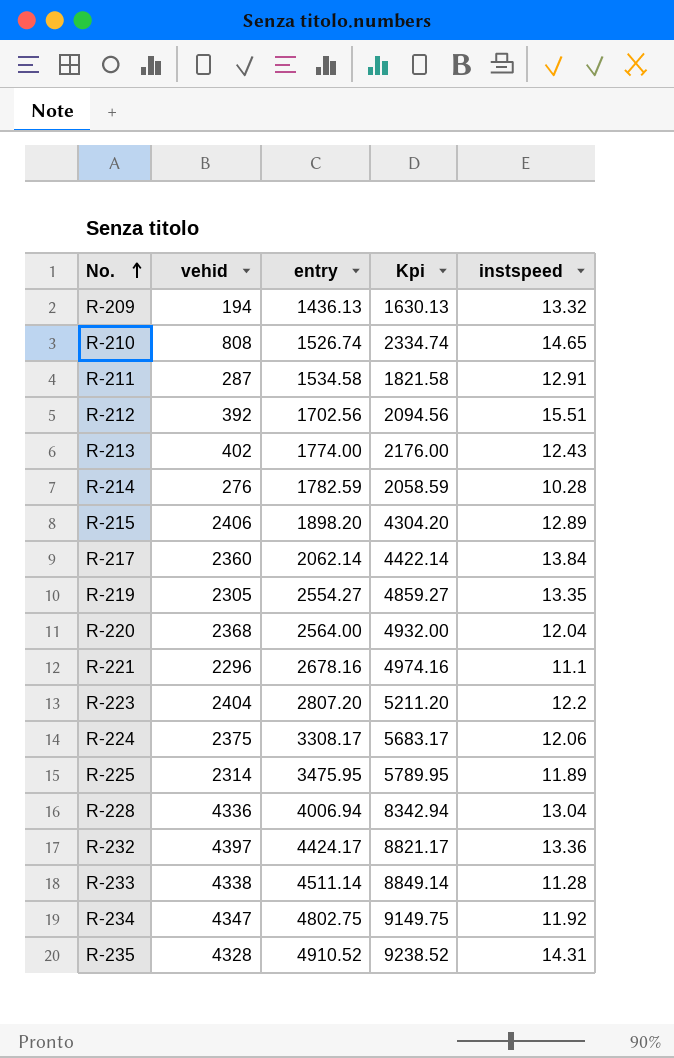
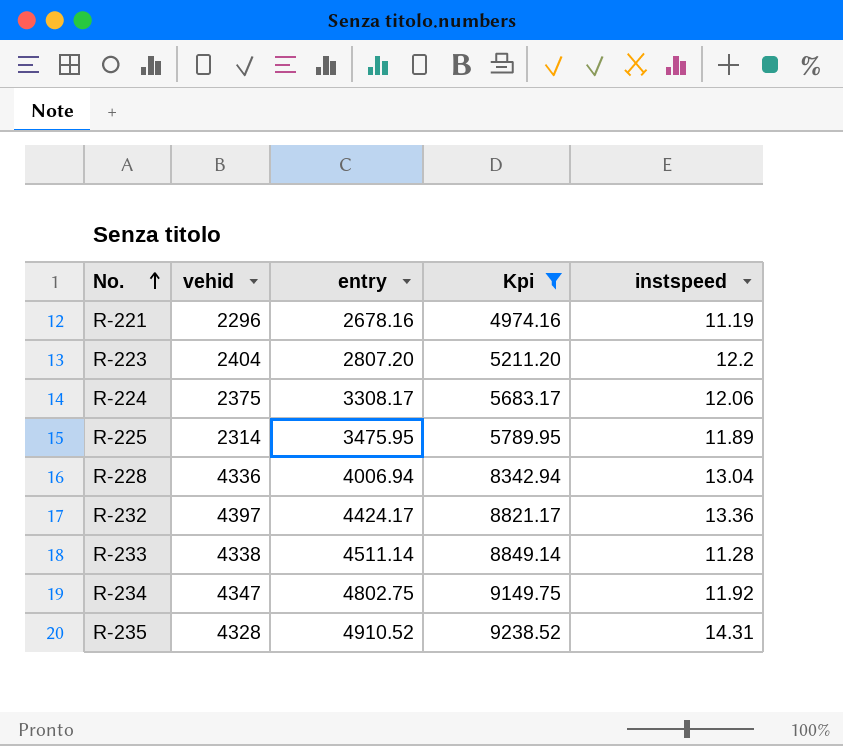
filter: none -> Kpi >= 4974.16
R-221 | instspeed: 11.1 -> 11.19

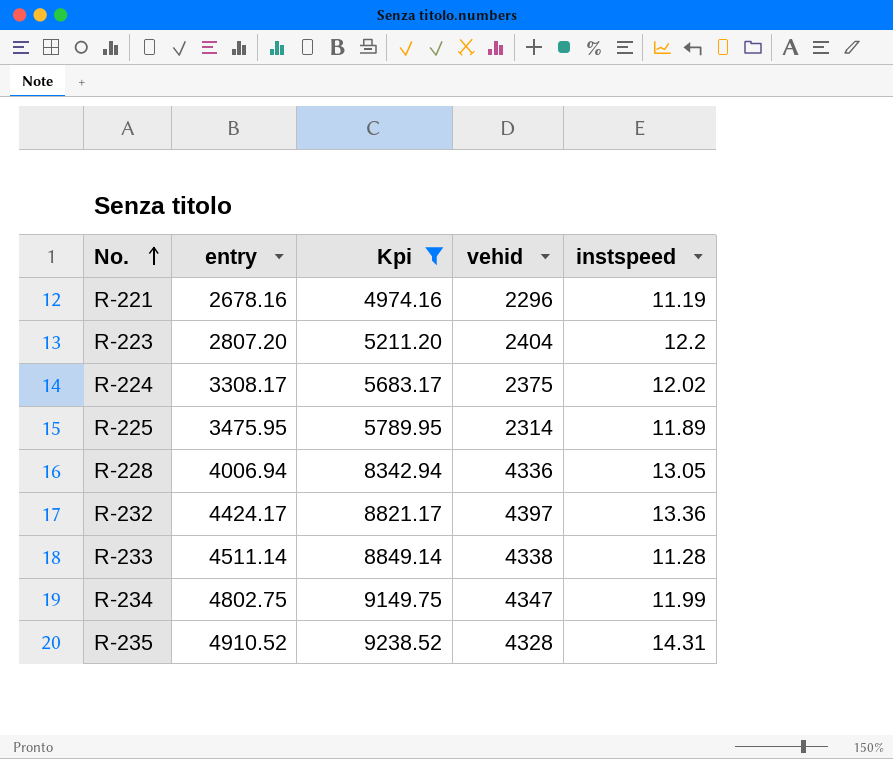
column vehid | position: 2 -> 4
R-224 | instspeed: 12.06 -> 12.02
R-228 | instspeed: 13.04 -> 13.05
R-234 | instspeed: 11.92 -> 11.99

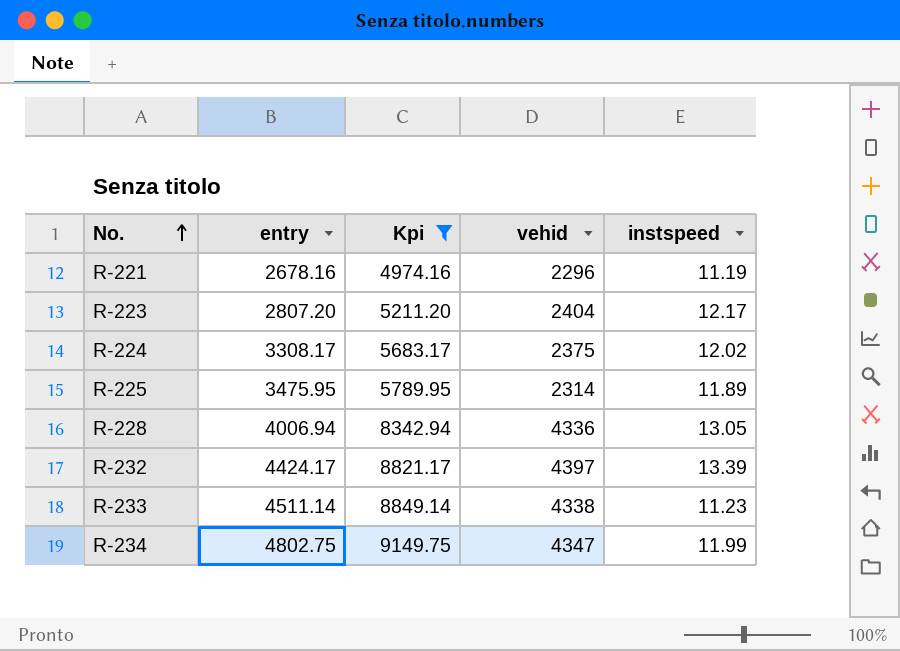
row R-235: 4910.52 | 9238.52 | 4328 | 14.31 -> none
R-223 | instspeed: 12.2 -> 12.17
R-232 | instspeed: 13.36 -> 13.39
R-233 | instspeed: 11.28 -> 11.23

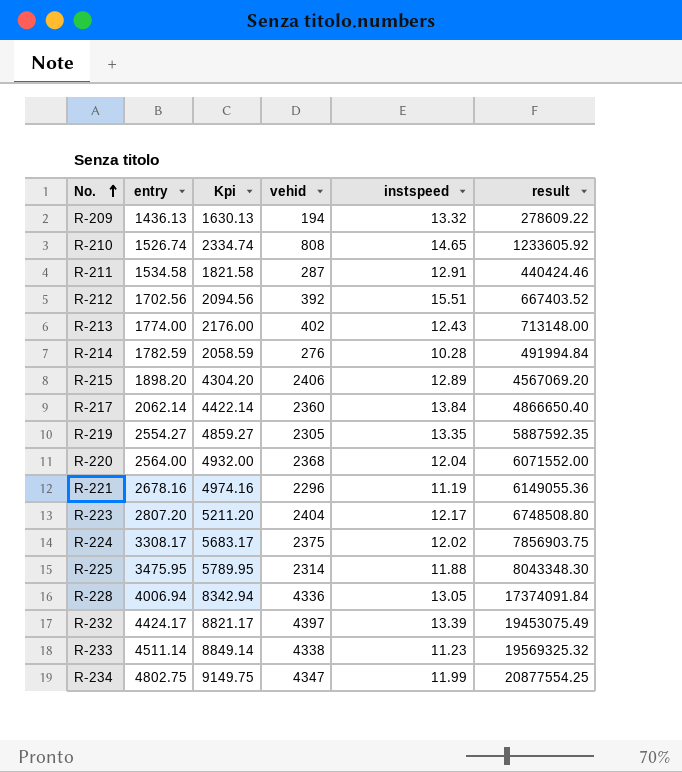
filter: Kpi >= 4974.16 -> none
column result | formula: none -> [entry] * [vehid]
R-225 | instspeed: 11.89 -> 11.88

